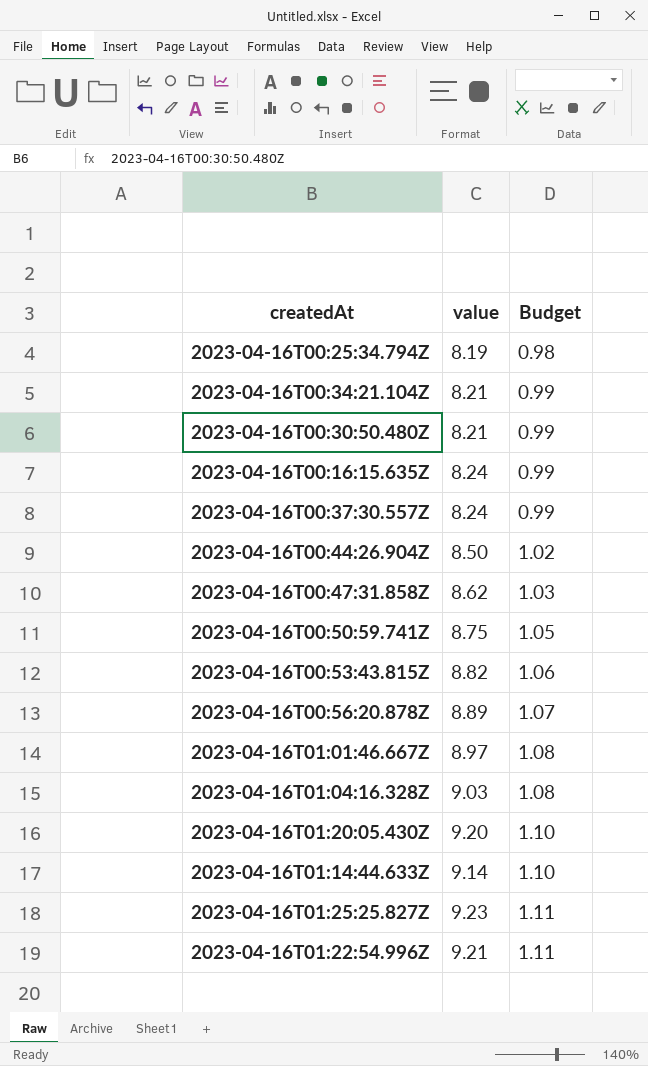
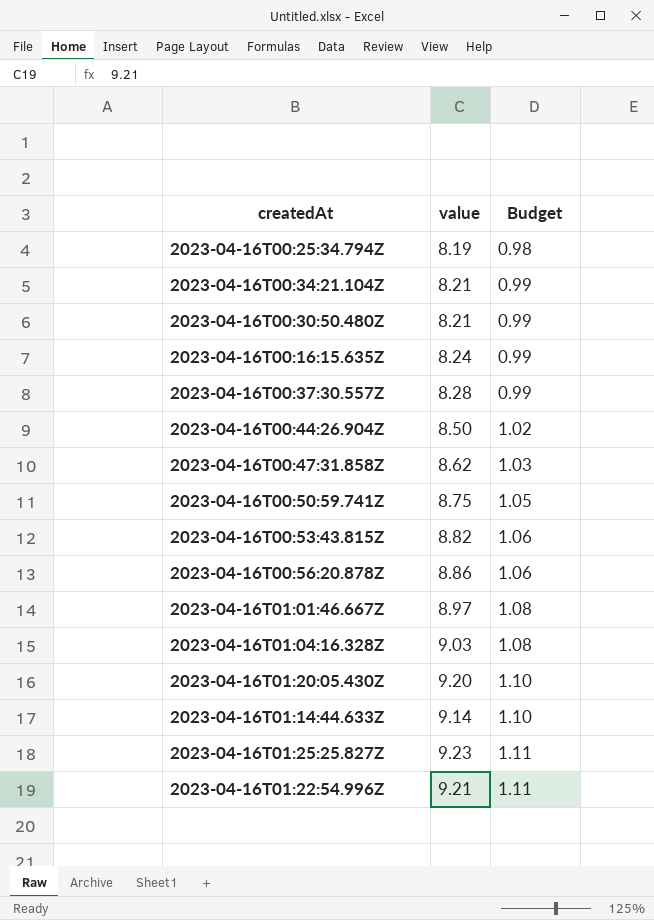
2023-04-16T00:37:30.557Z | value: 8.24 -> 8.28
2023-04-16T00:56:20.878Z | value: 8.89 -> 8.86
2023-04-16T00:56:20.878Z | Budget: 1.07 -> 1.06

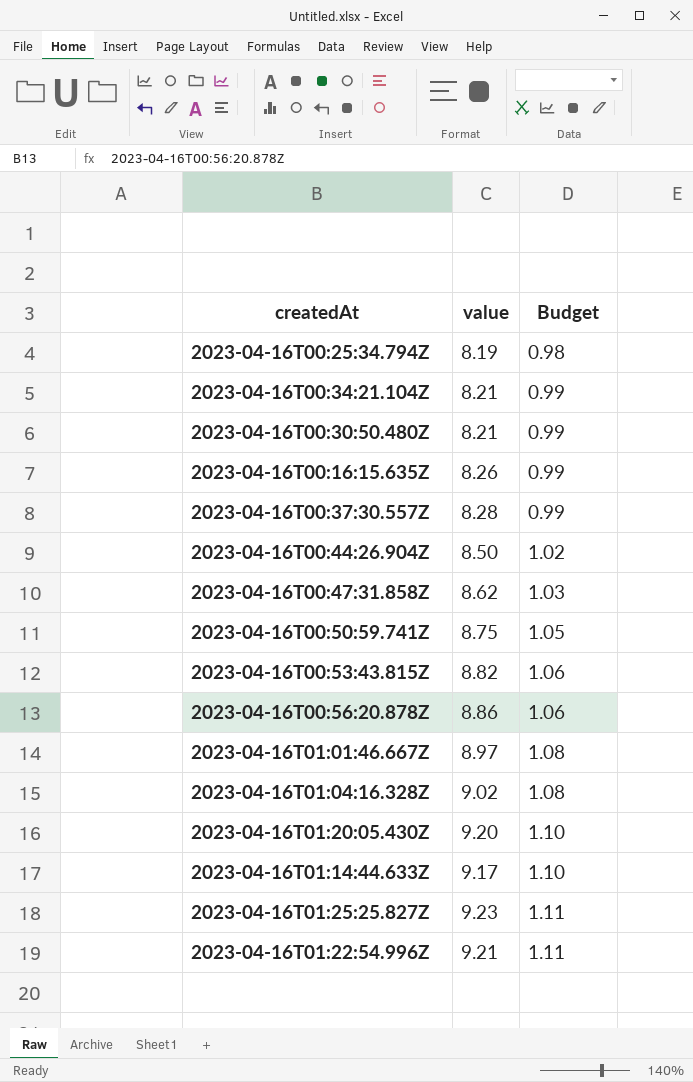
2023-04-16T00:16:15.635Z | value: 8.24 -> 8.26
2023-04-16T01:04:16.328Z | value: 9.03 -> 9.02
2023-04-16T01:14:44.633Z | value: 9.14 -> 9.17

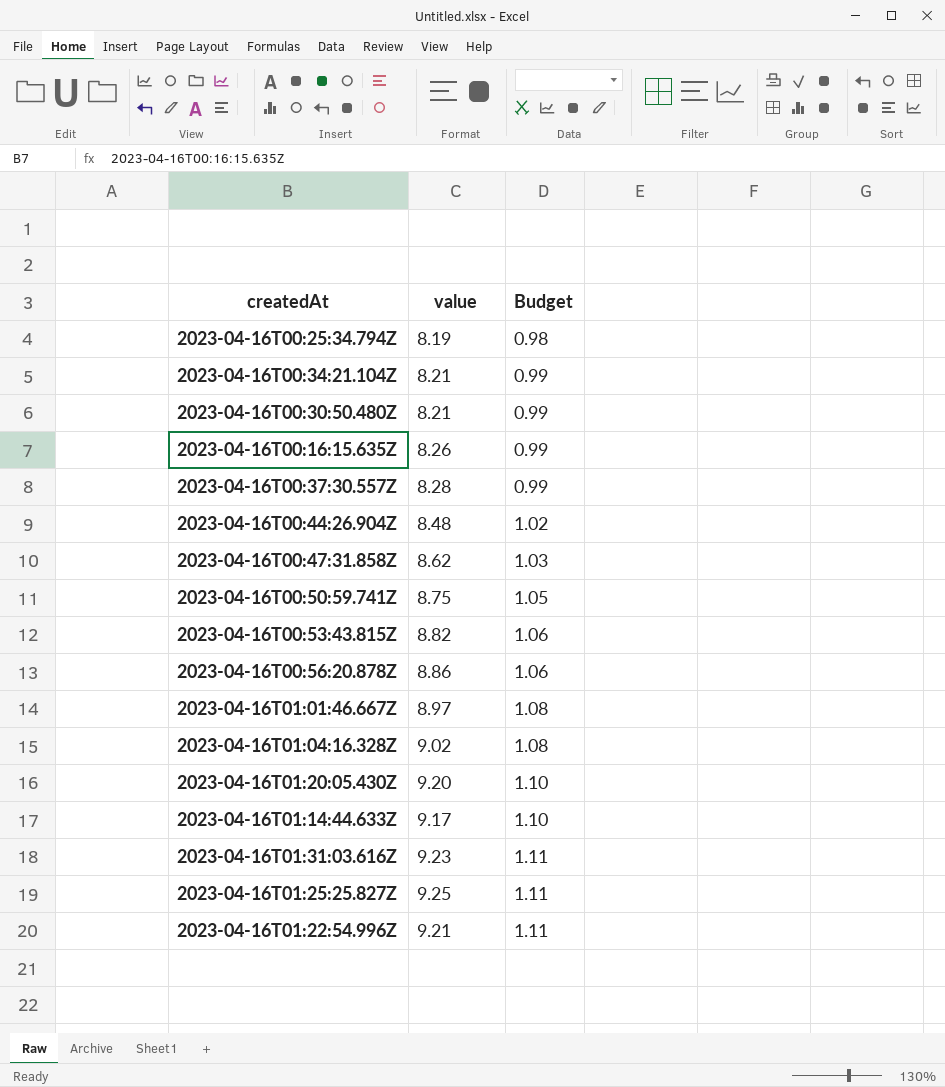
2023-04-16T00:44:26.904Z | value: 8.50 -> 8.48
row 2023-04-16T01:31:03.616Z: none -> 9.23 | 1.11
2023-04-16T01:25:25.827Z | value: 9.23 -> 9.25

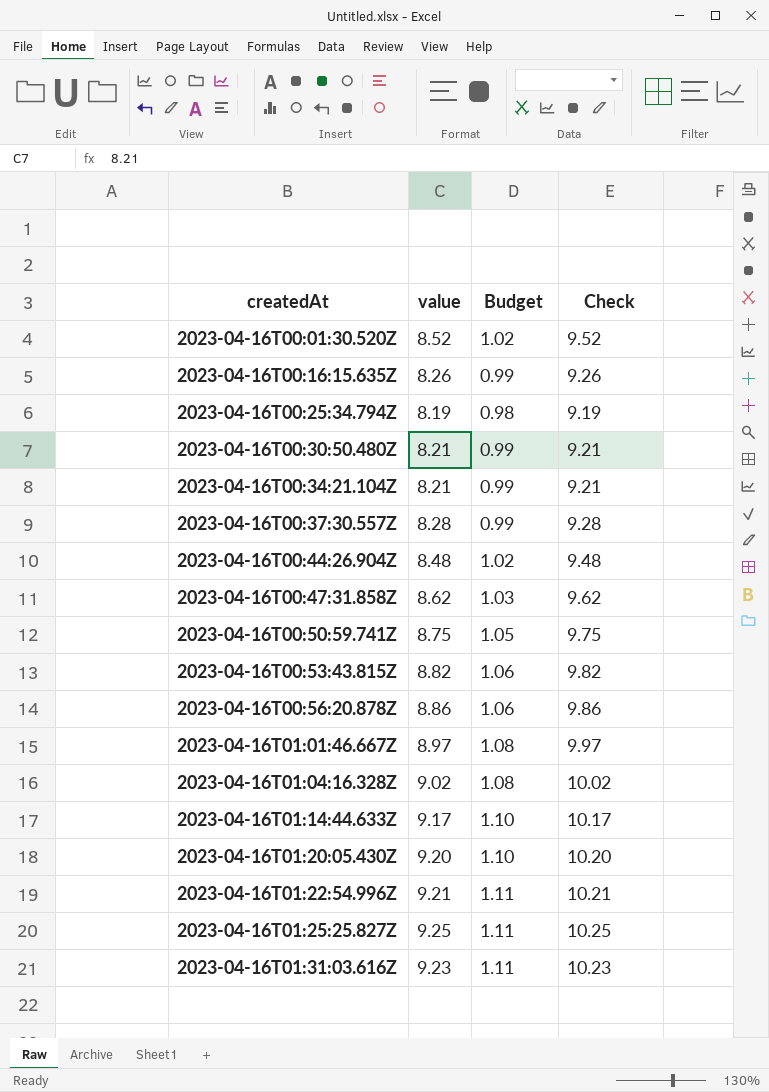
row order: Budget ascending -> createdAt ascending
column Check | formula: none -> [value] + 1
row 2023-04-16T00:01:30.520Z: none -> 8.52 | 1.02 | 9.52

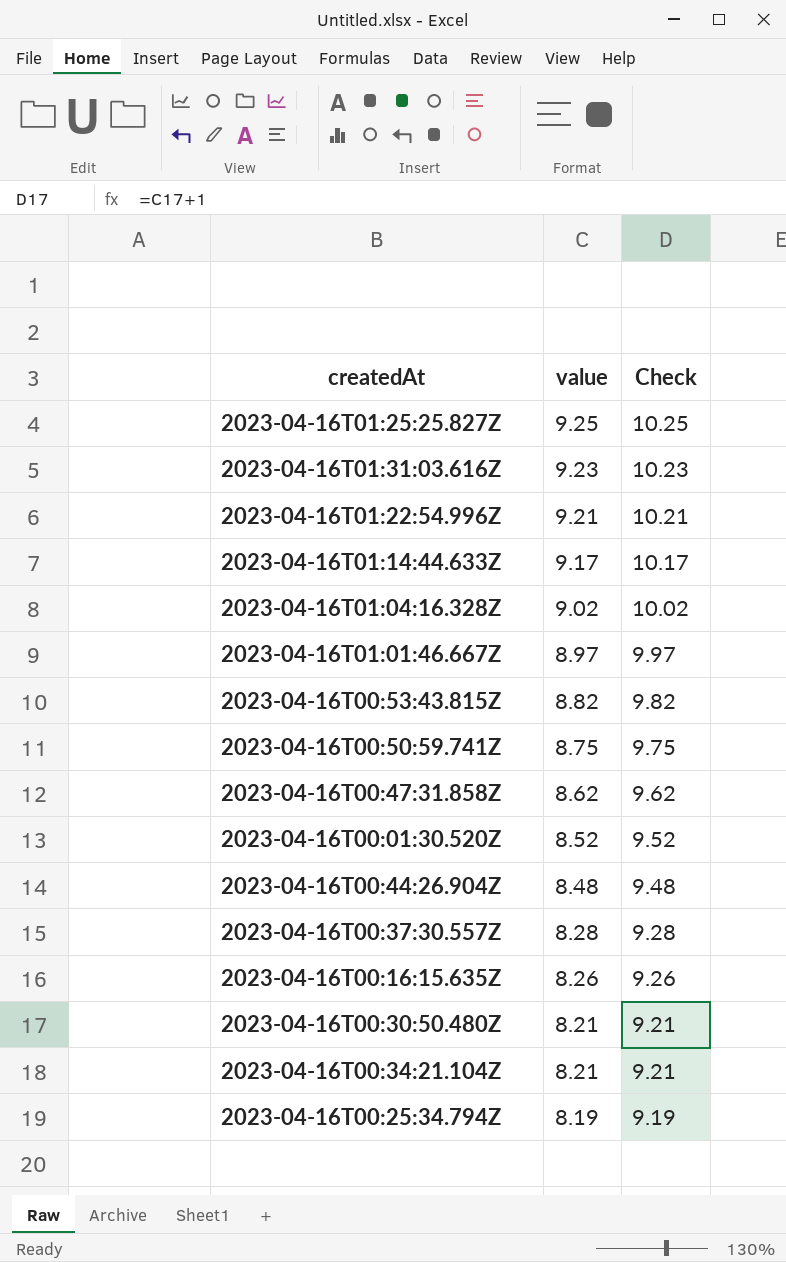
row order: createdAt ascending -> value descending
column Budget | formula: [value] * 0.12 -> none
row 2023-04-16T00:56:20.878Z: 8.86 | 1.06 | 9.86 -> none
row 2023-04-16T01:20:05.430Z: 9.20 | 1.10 | 10.20 -> none

